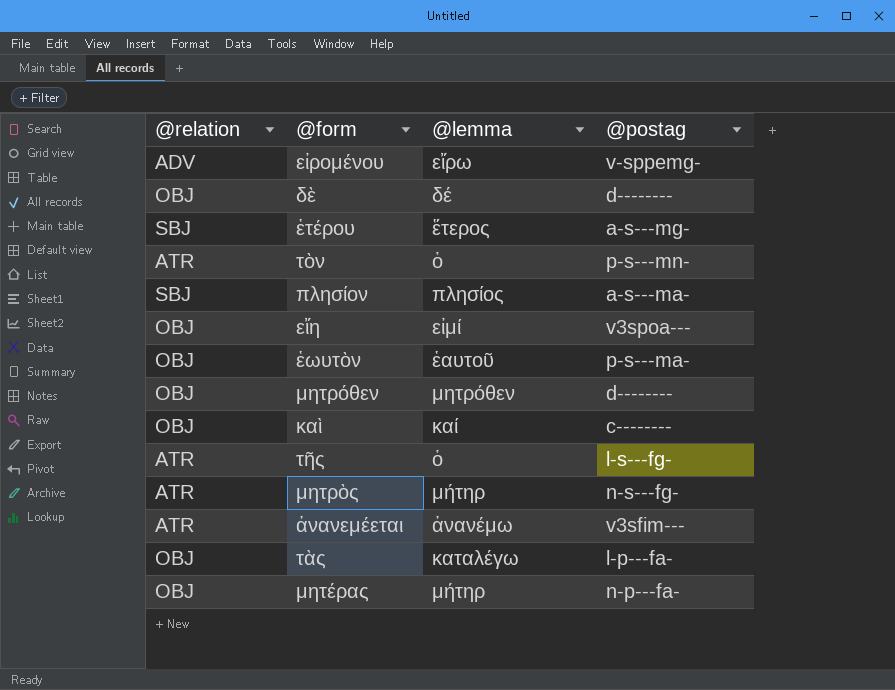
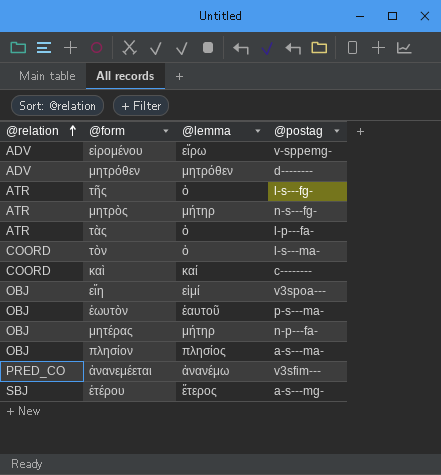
row order: none -> @relation ascending
row δὲ: OBJ | δέ | d-------- -> none
μητρόθεν | @relation: OBJ -> ADV
τὰς | @relation: OBJ -> ATR
τὰς | @lemma: καταλέγω -> ὁ
τὸν | @relation: ATR -> COORD
τὸν | @postag: p-s---mn- -> l-s---ma-
καὶ | @relation: OBJ -> COORD
πλησίον | @relation: SBJ -> OBJ
ἀνανεμέεται | @relation: ATR -> PRED_CO

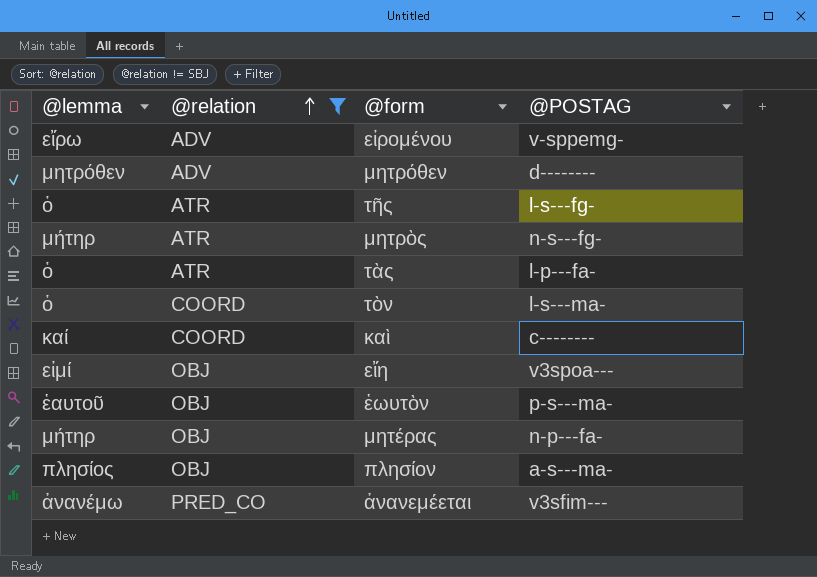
filter: none -> @relation != SBJ
column @lemma | position: 3 -> 1
column name: @postag -> @POSTAG

